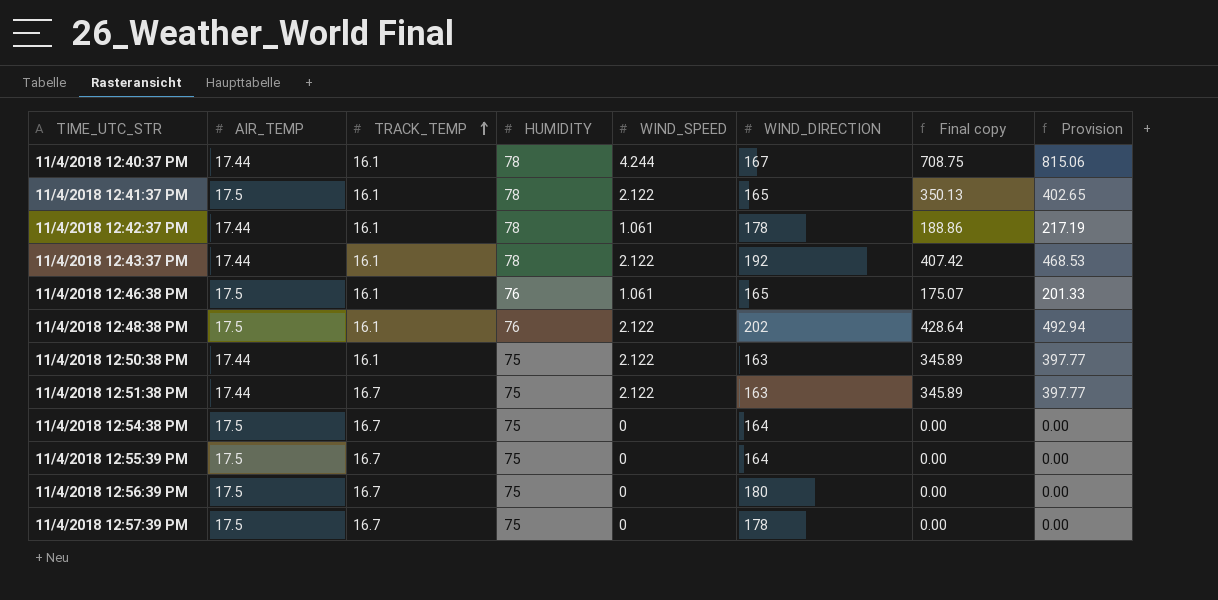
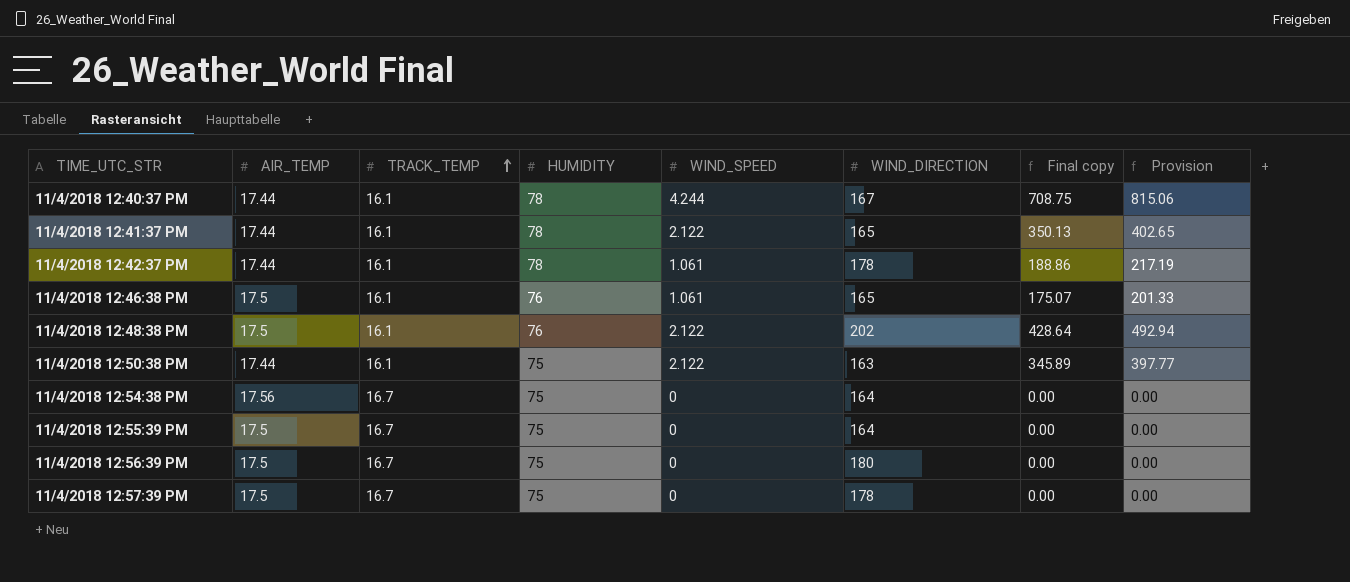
row 11/4/2018 12:43:37 PM: 17.44 | 16.1 | 78 | 2.122 | 192 | 407.42 | 468.53 -> none
row 11/4/2018 12:51:38 PM: 17.44 | 16.7 | 75 | 2.122 | 163 | 345.89 | 397.77 -> none
11/4/2018 12:41:37 PM | AIR_TEMP: 17.5 -> 17.44
11/4/2018 12:54:38 PM | AIR_TEMP: 17.5 -> 17.56

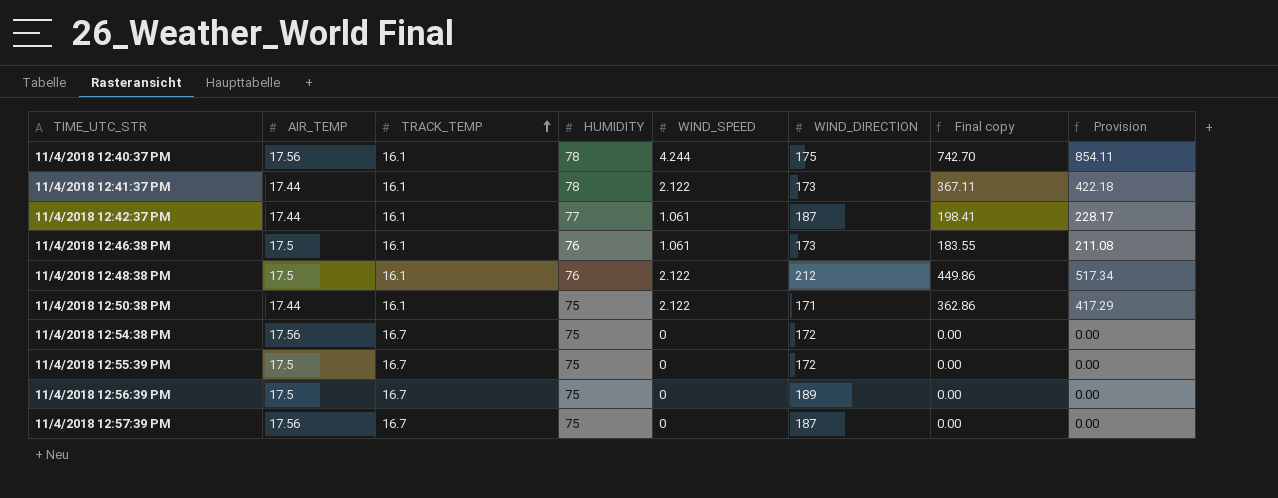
11/4/2018 12:40:37 PM | AIR_TEMP: 17.44 -> 17.56
11/4/2018 12:40:37 PM | WIND_DIRECTION: 167 -> 175
11/4/2018 12:40:37 PM | Final copy: 708.75 -> 742.70
11/4/2018 12:40:37 PM | Provision: 815.06 -> 854.11
11/4/2018 12:41:37 PM | WIND_DIRECTION: 165 -> 173
11/4/2018 12:41:37 PM | Final copy: 350.13 -> 367.11
11/4/2018 12:41:37 PM | Provision: 402.65 -> 422.18
11/4/2018 12:42:37 PM | HUMIDITY: 78 -> 77
11/4/2018 12:42:37 PM | WIND_DIRECTION: 178 -> 187
11/4/2018 12:42:37 PM | Final copy: 188.86 -> 198.41
11/4/2018 12:42:37 PM | Provision: 217.19 -> 228.17
11/4/2018 12:46:38 PM | WIND_DIRECTION: 165 -> 173
11/4/2018 12:46:38 PM | Final copy: 175.07 -> 183.55
11/4/2018 12:46:38 PM | Provision: 201.33 -> 211.08
11/4/2018 12:48:38 PM | WIND_DIRECTION: 202 -> 212
11/4/2018 12:48:38 PM | Final copy: 428.64 -> 449.86
11/4/2018 12:48:38 PM | Provision: 492.94 -> 517.34
11/4/2018 12:50:38 PM | WIND_DIRECTION: 163 -> 171
11/4/2018 12:50:38 PM | Final copy: 345.89 -> 362.86
11/4/2018 12:50:38 PM | Provision: 397.77 -> 417.29
11/4/2018 12:54:38 PM | WIND_DIRECTION: 164 -> 172
11/4/2018 12:55:39 PM | WIND_DIRECTION: 164 -> 172
11/4/2018 12:56:39 PM | WIND_DIRECTION: 180 -> 189
11/4/2018 12:57:39 PM | AIR_TEMP: 17.5 -> 17.56
11/4/2018 12:57:39 PM | WIND_DIRECTION: 178 -> 187

